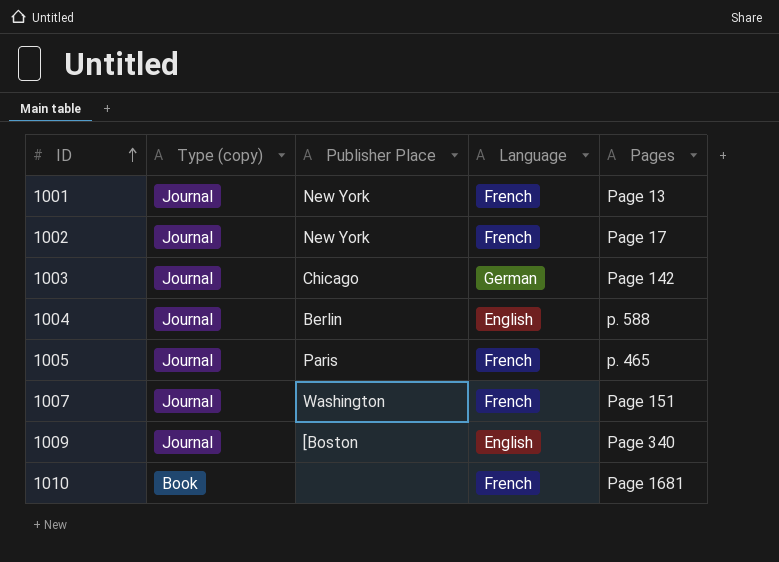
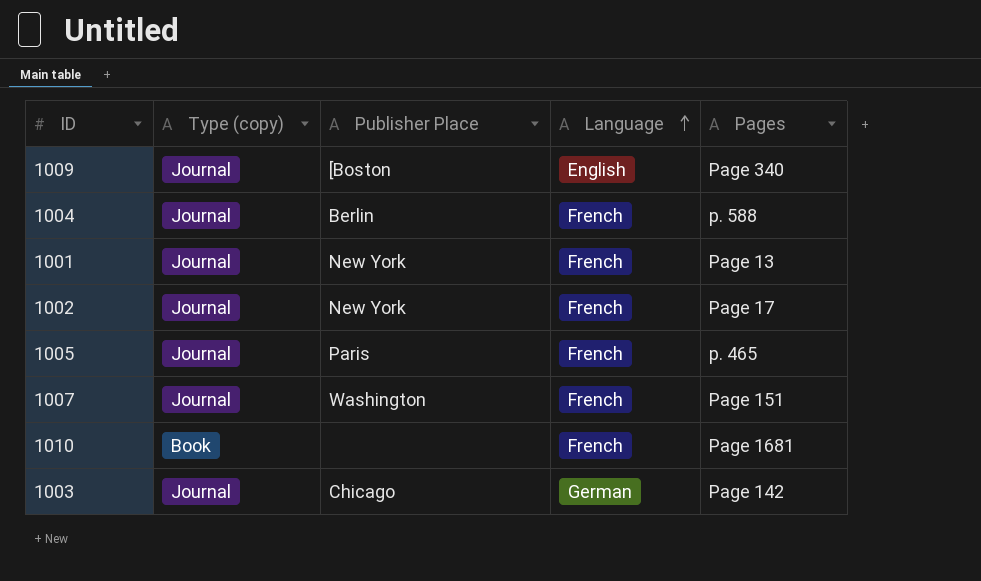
row order: ID ascending -> Language ascending
1004 | Language: English -> French

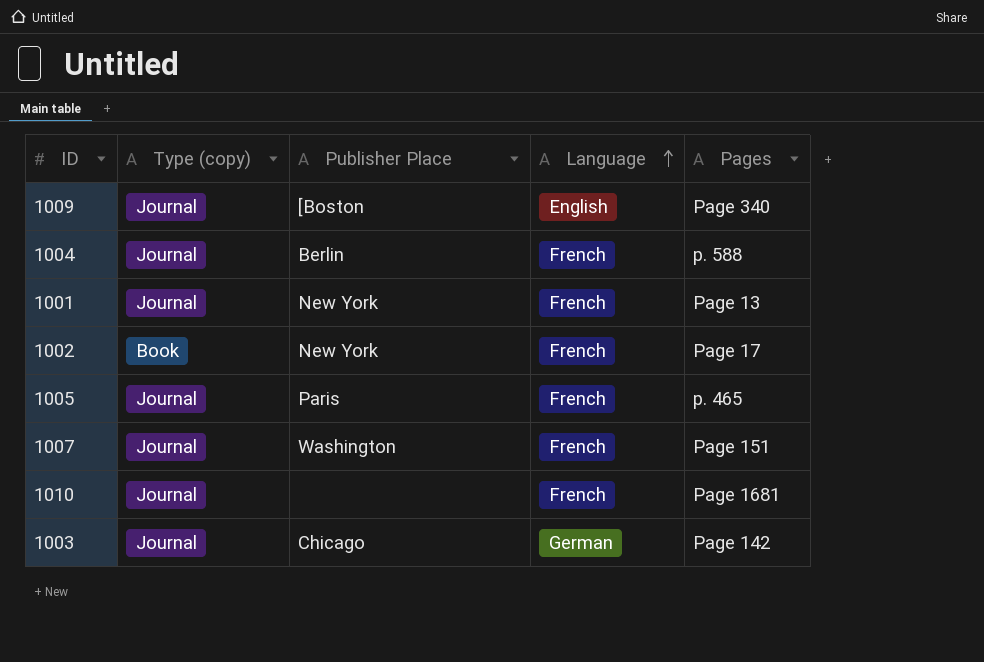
1002 | Type (copy): Journal -> Book
1010 | Type (copy): Book -> Journal

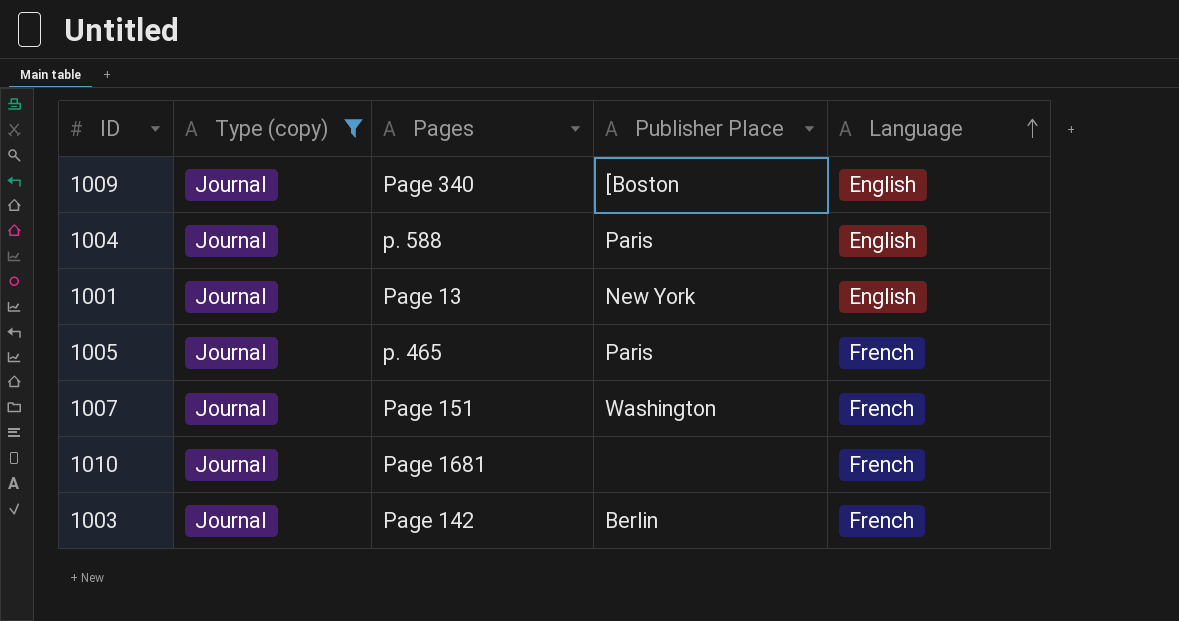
filter: none -> Type (copy) = Journal
column Pages | position: 5 -> 3
1004 | Publisher Place: Berlin -> Paris
1004 | Language: French -> English
1001 | Language: French -> English
1003 | Publisher Place: Chicago -> Berlin
1003 | Language: German -> French

